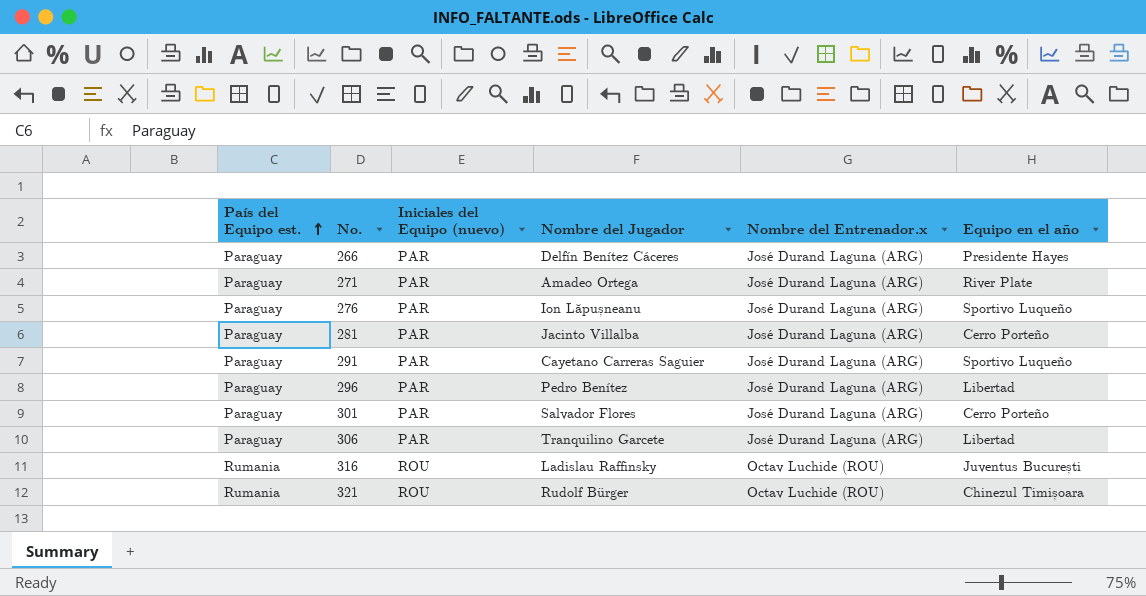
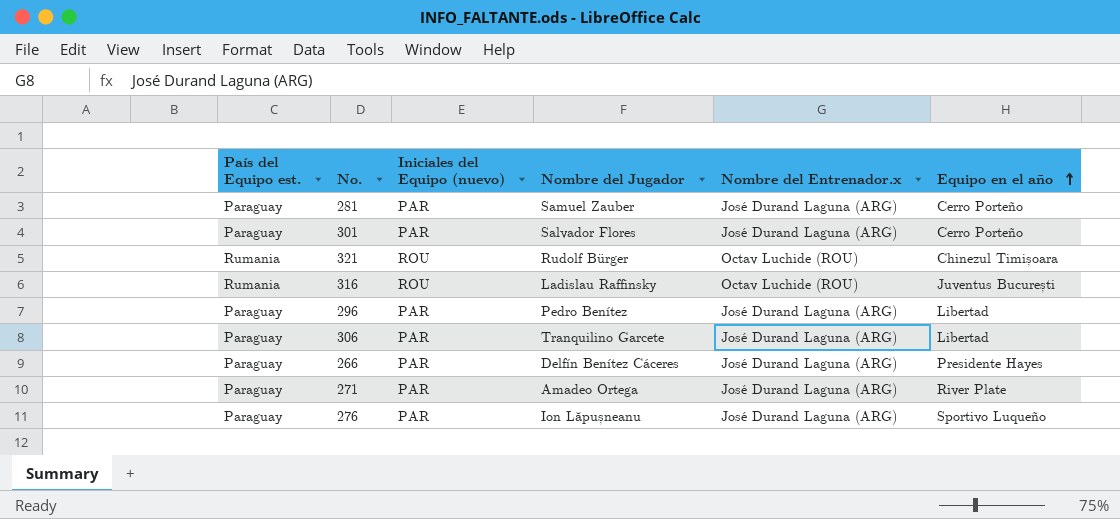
row order: País del Equipo est. ascending -> Equipo en el año ascending
row 291: Paraguay | PAR | Cayetano Carreras Saguier | José Durand Laguna (ARG) | Sportivo Luqueño -> none
281 | Nombre del Jugador: Jacinto Villalba -> Samuel Zauber

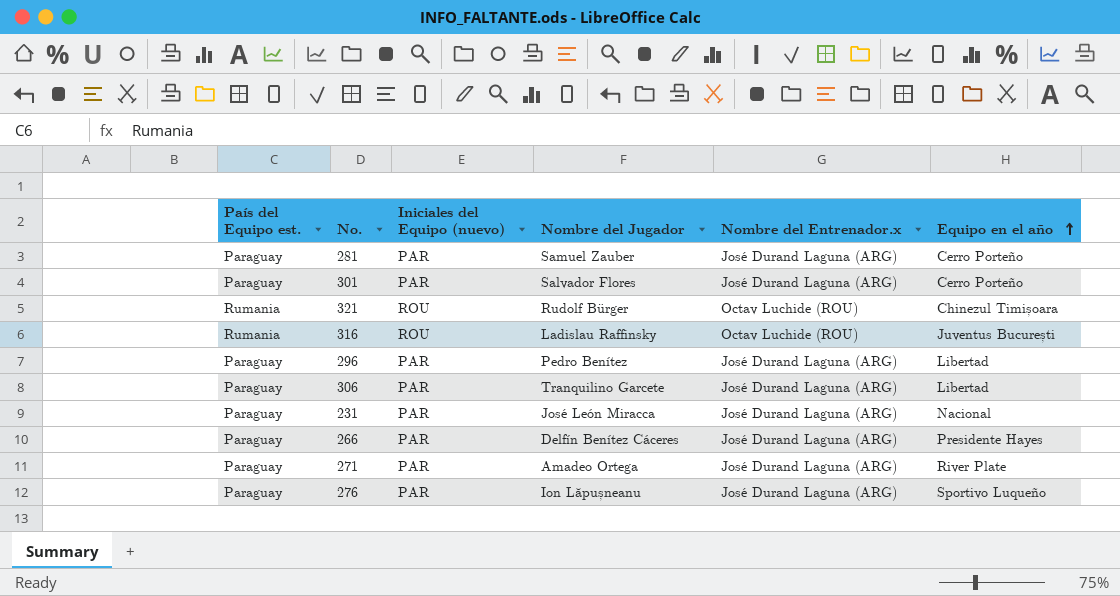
row 231: none -> Paraguay | PAR | José León Miracca | José Durand Laguna (ARG) | Nacional

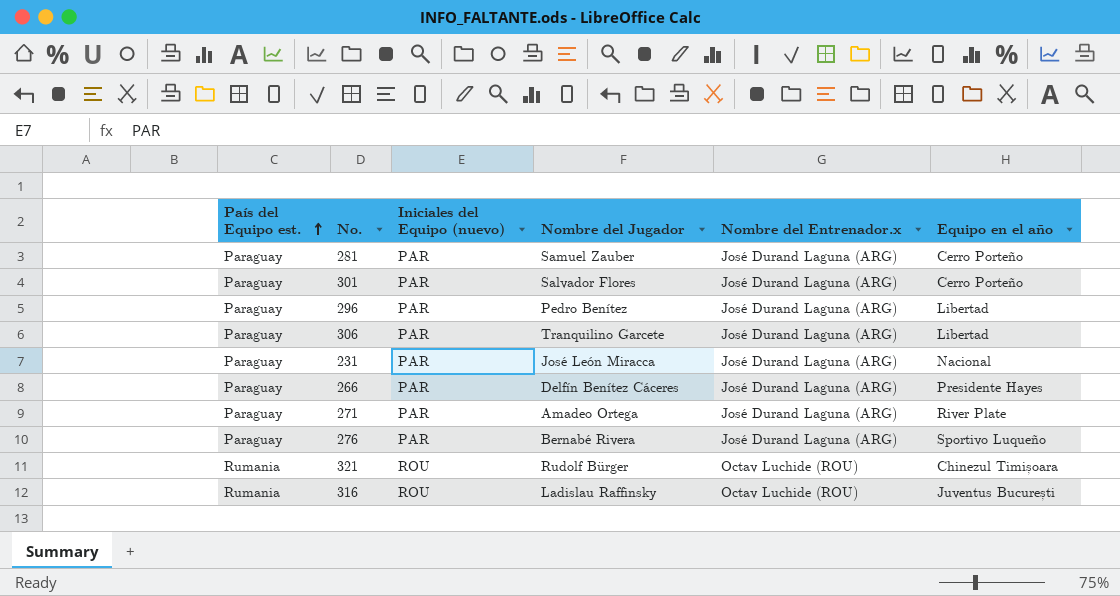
row order: Equipo en el año ascending -> País del Equipo est. ascending
276 | Nombre del Jugador: Ion Lăpușneanu -> Bernabé Rivera

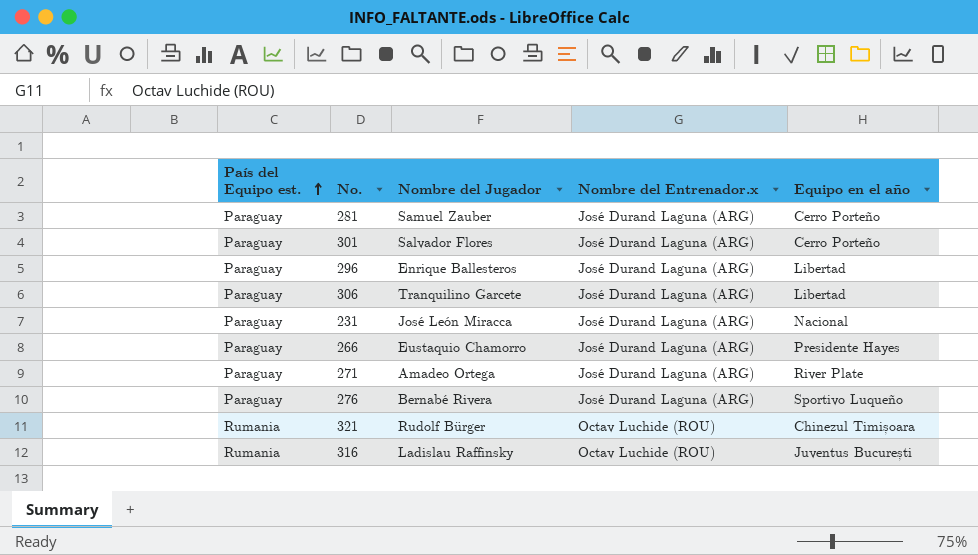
column Iniciales del Equipo (nuevo) | position: 3 -> none
296 | Nombre del Jugador: Pedro Benítez -> Enrique Ballesteros
266 | Nombre del Jugador: Delfín Benítez Cáceres -> Eustaquio Chamorro

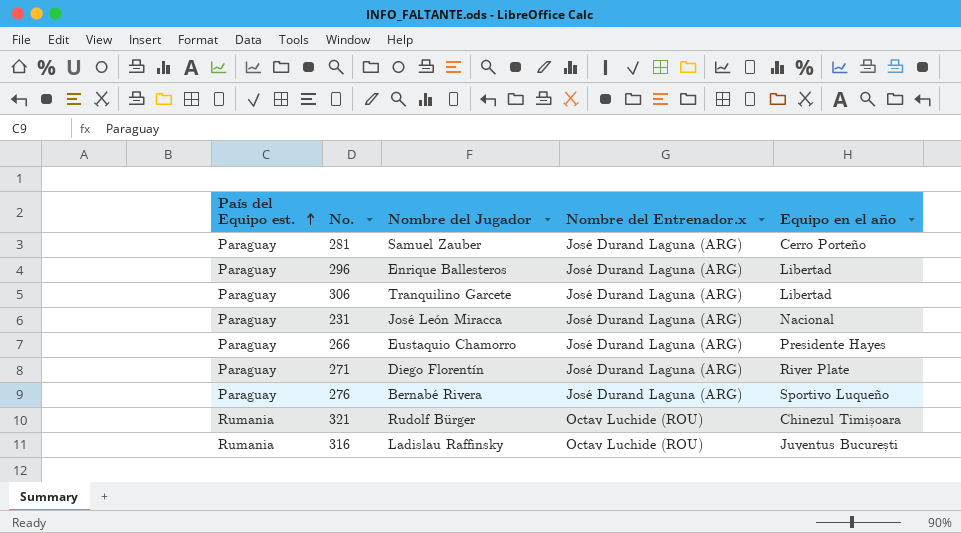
row 301: Paraguay | Salvador Flores | José Durand Laguna (ARG) | Cerro Porteño -> none
271 | Nombre del Jugador: Amadeo Ortega -> Diego Florentín

